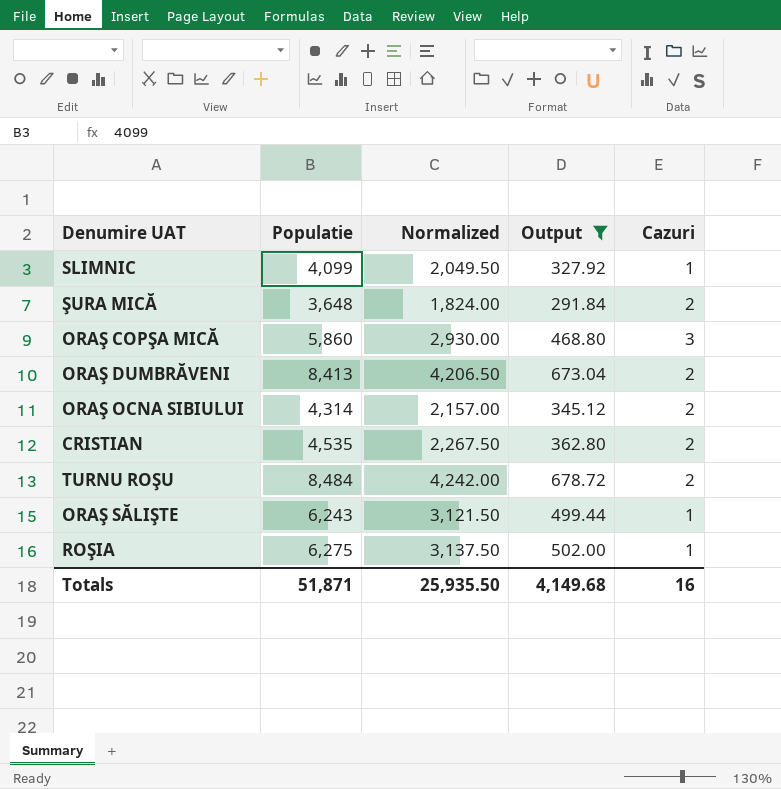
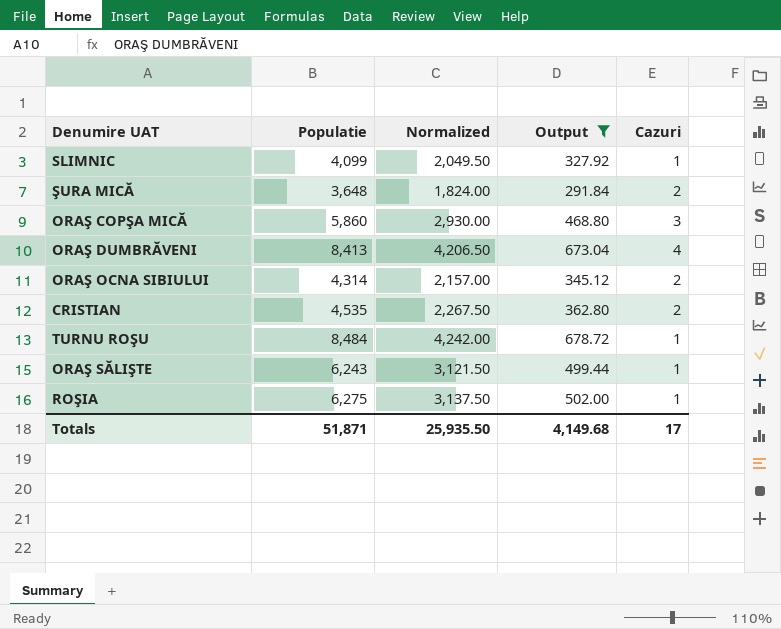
ORAŞ DUMBRĂVENI | Cazuri: 2 -> 4
TURNU ROŞU | Cazuri: 2 -> 1
Totals | Cazuri: 16 -> 17

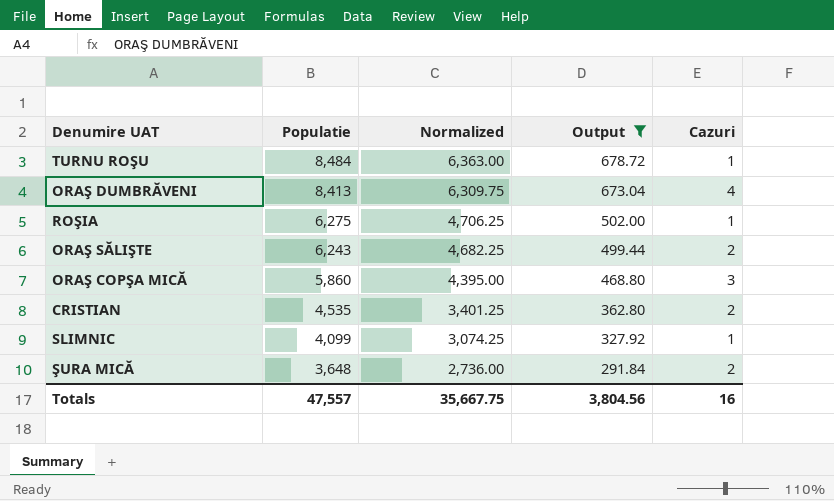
row order: none -> Populatie descending
column Normalized | formula: [Populatie] * 0.5 -> [Populatie] * 0.75
row ORAŞ OCNA SIBIULUI: 4,314 | 2,157.00 | 345.12 | 2 -> none
ORAŞ SĂLIŞTE | Cazuri: 1 -> 2
Totals | Populatie: 51,871 -> 47,557
Totals | Normalized: 25,935.50 -> 35,667.75
Totals | Output: 4,149.68 -> 3,804.56
Totals | Cazuri: 17 -> 16

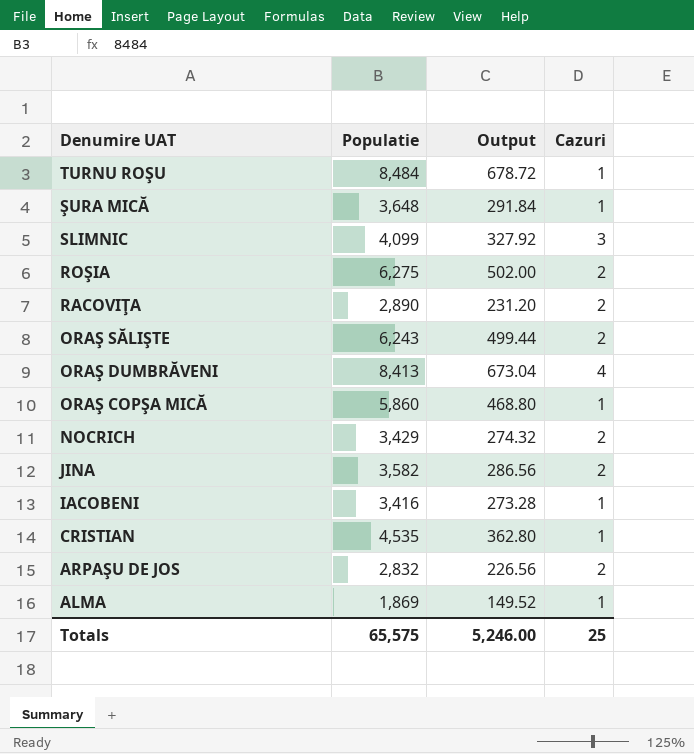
filter: Output >= 291.84 -> none
row order: Populatie descending -> Denumire UAT descending
column Normalized | formula: [Populatie] * 0.75 -> none
ŞURA MICĂ | Cazuri: 2 -> 1
SLIMNIC | Cazuri: 1 -> 3
ROŞIA | Cazuri: 1 -> 2
ORAŞ COPŞA MICĂ | Cazuri: 3 -> 1
CRISTIAN | Cazuri: 2 -> 1
Totals | Populatie: 47,557 -> 65,575
Totals | Output: 3,804.56 -> 5,246.00
Totals | Cazuri: 16 -> 25

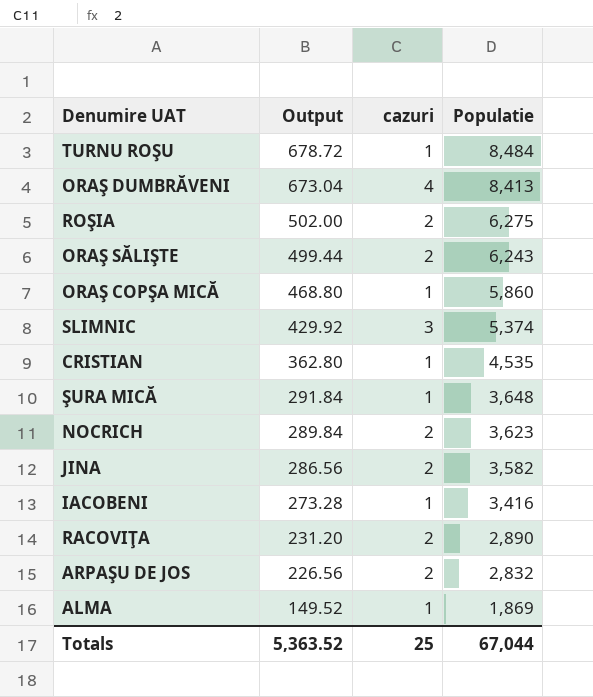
row order: Denumire UAT descending -> Output descending
column name: Cazuri -> cazuri
column Populatie | position: 2 -> 4
SLIMNIC | Output: 327.92 -> 429.92
SLIMNIC | Populatie: 4,099 -> 5,374
NOCRICH | Output: 274.32 -> 289.84
NOCRICH | Populatie: 3,429 -> 3,623
Totals | Output: 5,246.00 -> 5,363.52
Totals | Populatie: 65,575 -> 67,044

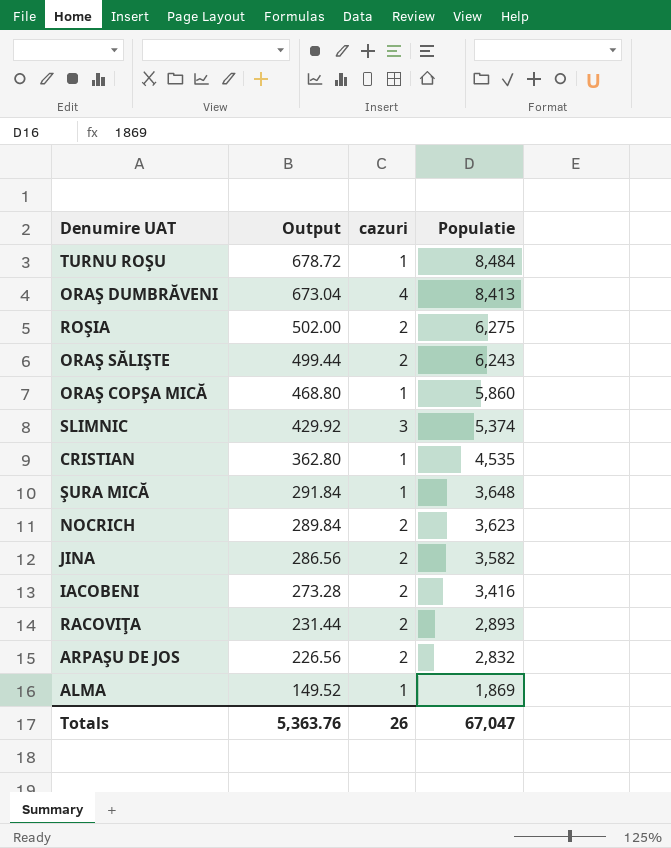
IACOBENI | cazuri: 1 -> 2
RACOVIŢA | Output: 231.20 -> 231.44
RACOVIŢA | Populatie: 2,890 -> 2,893
Totals | Output: 5,363.52 -> 5,363.76
Totals | cazuri: 25 -> 26
Totals | Populatie: 67,044 -> 67,047

